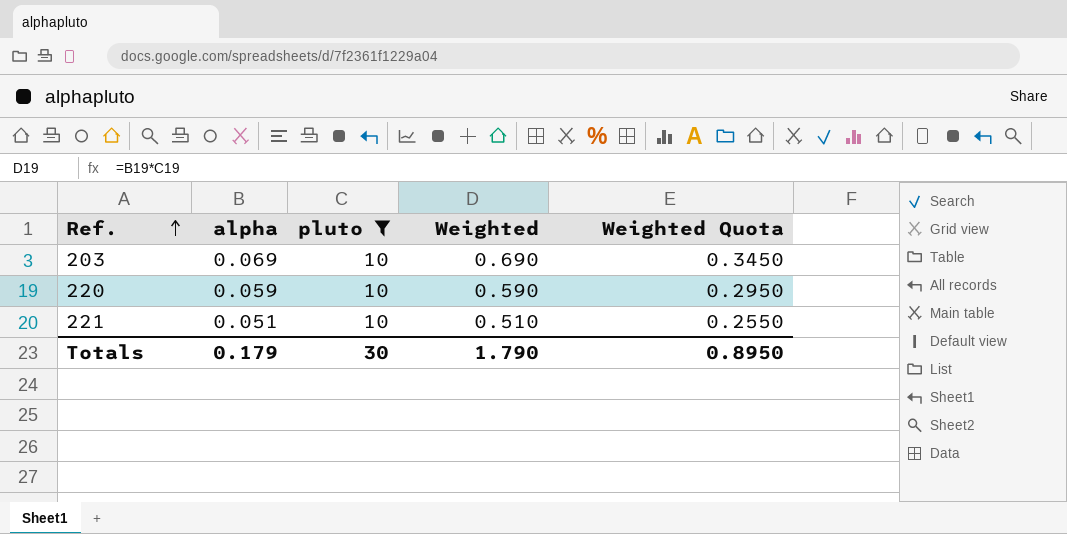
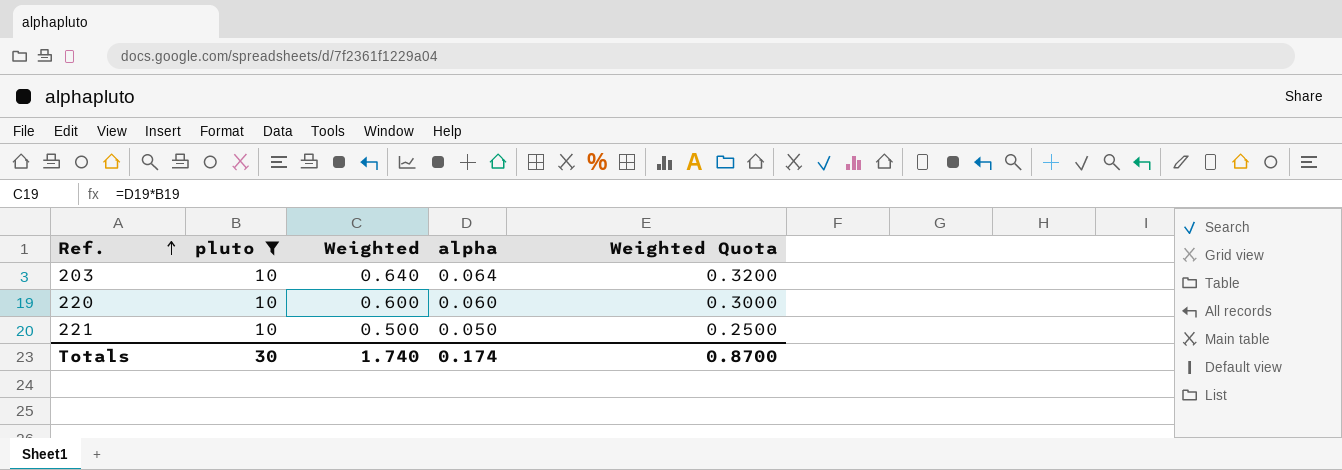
column alpha | position: 2 -> 4
203 | Weighted: 0.690 -> 0.640
203 | alpha: 0.069 -> 0.064
203 | Weighted Quota: 0.3450 -> 0.3200
220 | Weighted: 0.590 -> 0.600
220 | alpha: 0.059 -> 0.060
220 | Weighted Quota: 0.2950 -> 0.3000
221 | Weighted: 0.510 -> 0.500
221 | alpha: 0.051 -> 0.050
221 | Weighted Quota: 0.2550 -> 0.2500
Totals | Weighted: 1.790 -> 1.740
Totals | alpha: 0.179 -> 0.174
Totals | Weighted Quota: 0.8950 -> 0.8700

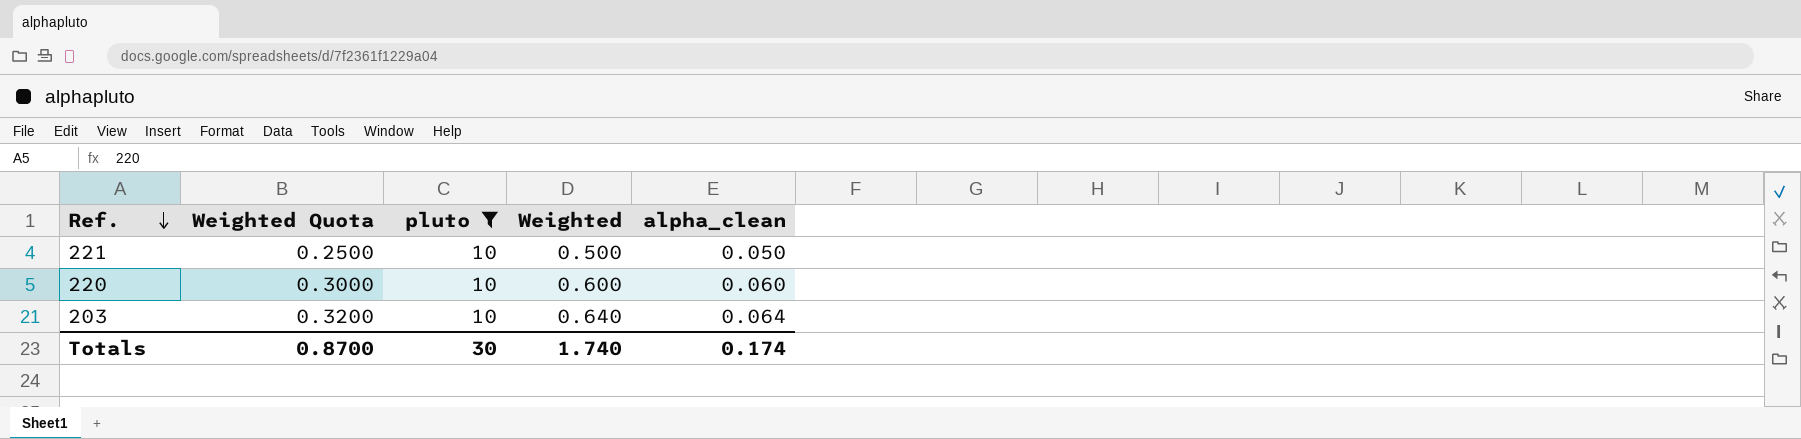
row order: Ref. ascending -> Ref. descending
column Weighted Quota | position: 5 -> 2
column name: alpha -> alpha_clean

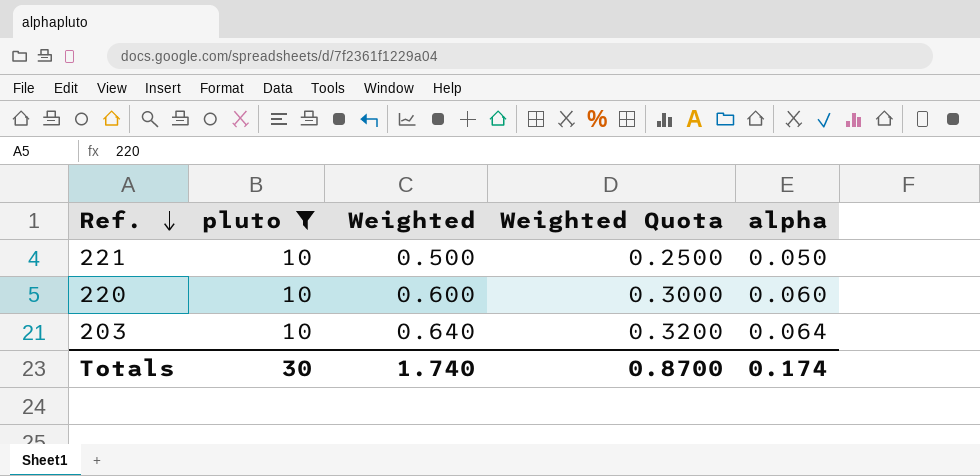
column Weighted Quota | position: 2 -> 4
column name: alpha_clean -> alpha

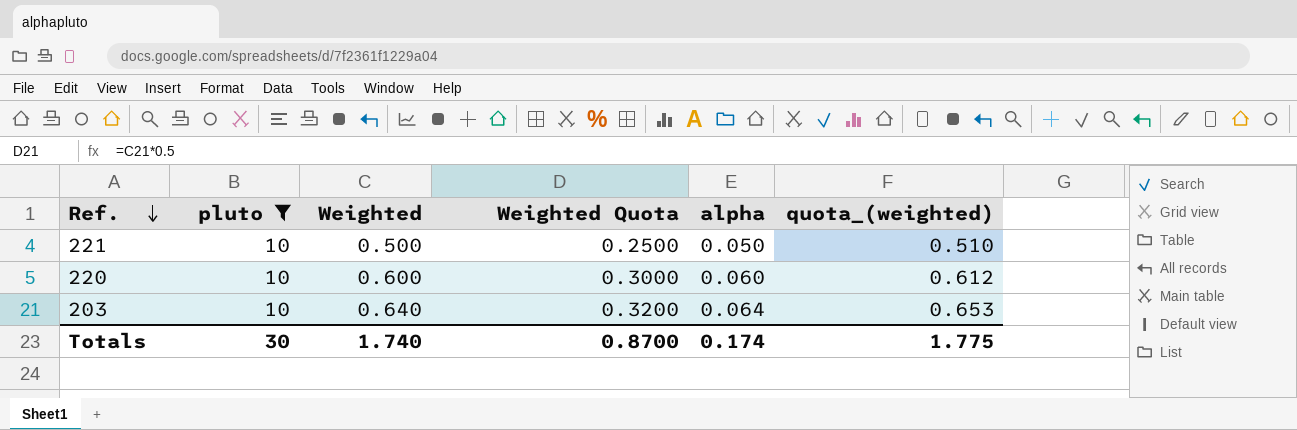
column quota_(weighted) | formula: none -> [Weighted] * 1.02

